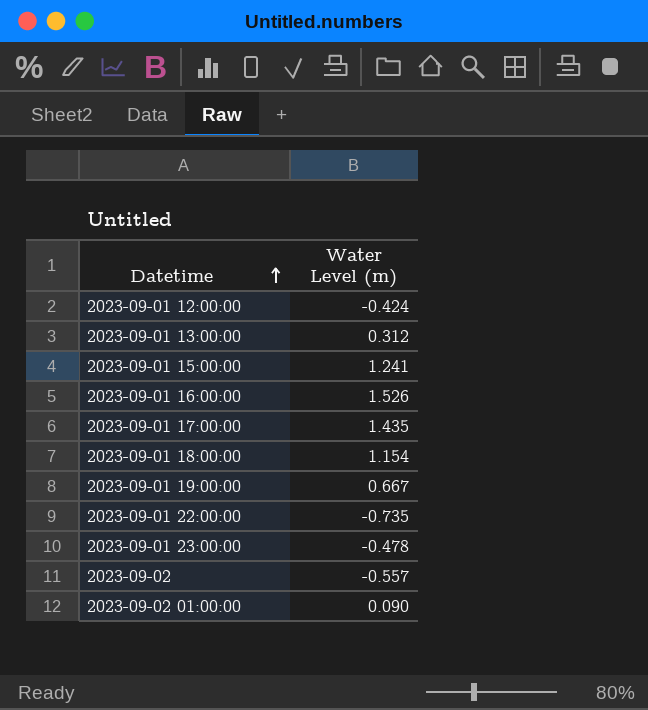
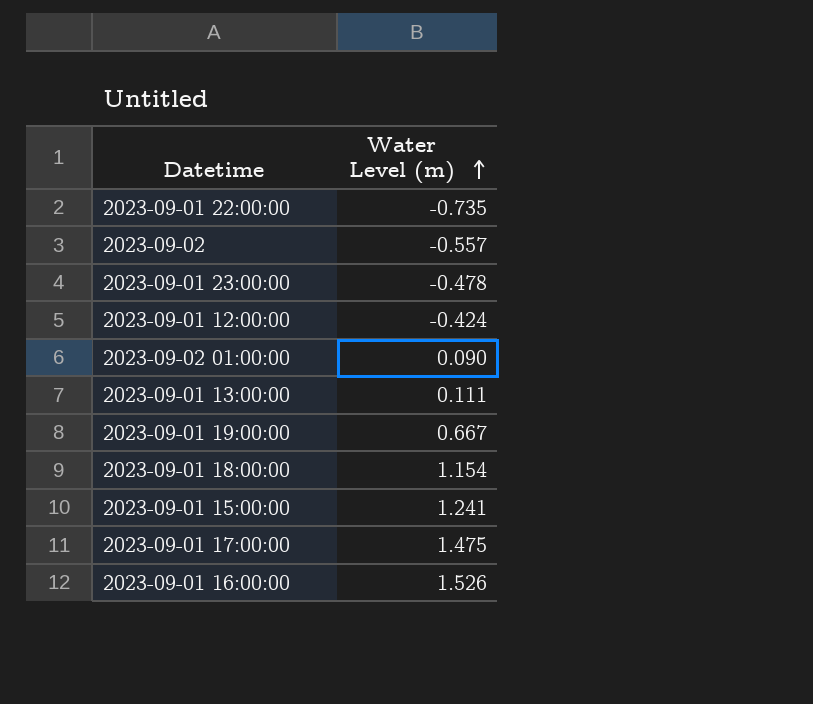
row order: Datetime ascending -> Water Level (m) ascending
2023-09-01 13:00:00 | Water Level (m): 0.312 -> 0.111
2023-09-01 17:00:00 | Water Level (m): 1.435 -> 1.475

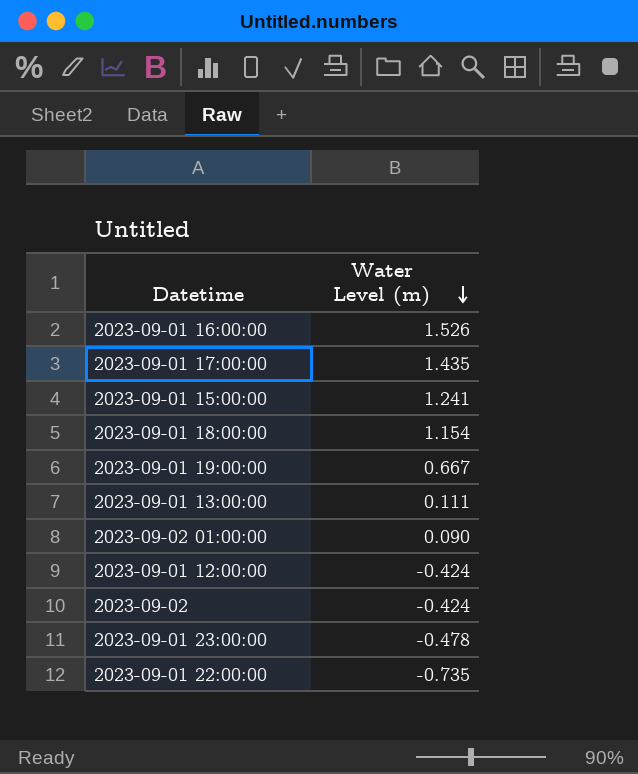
row order: Water Level (m) ascending -> Water Level (m) descending
2023-09-01 17:00:00 | Water Level (m): 1.475 -> 1.435
2023-09-02 | Water Level (m): -0.557 -> -0.424

